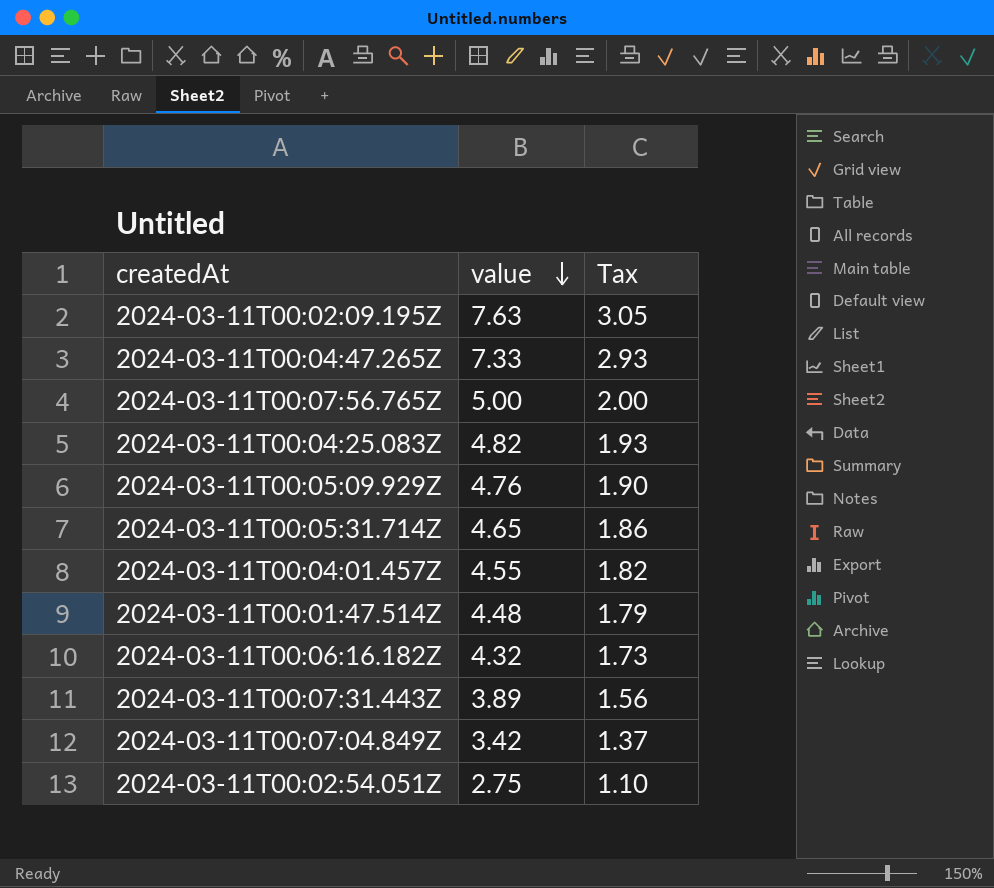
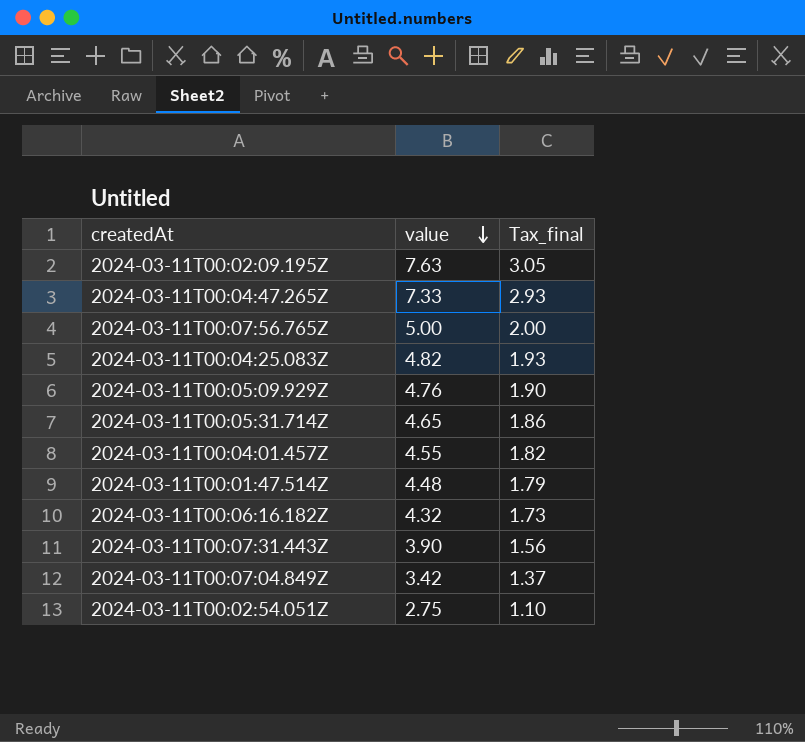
column name: Tax -> Tax_final
2024-03-11T00:07:31.443Z | value: 3.89 -> 3.90

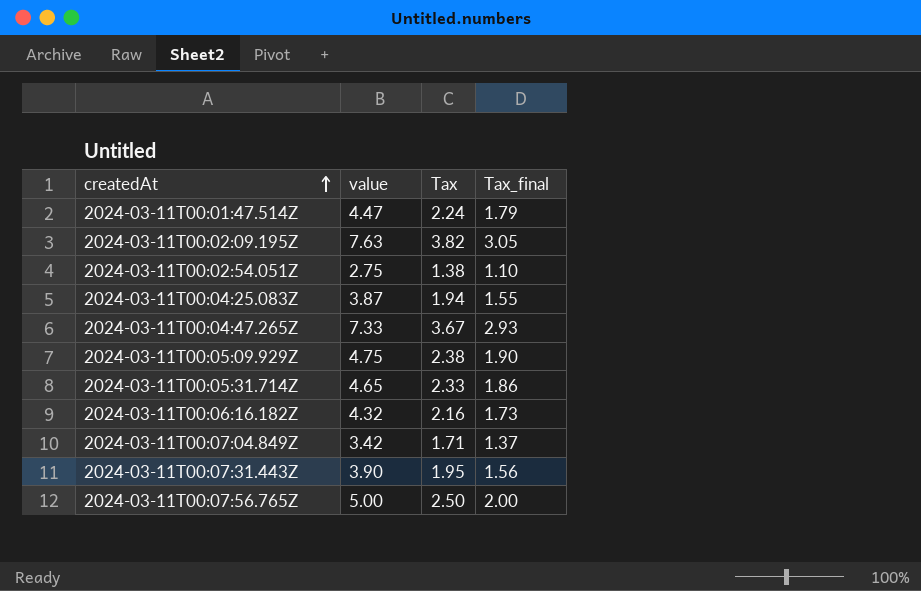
row order: value descending -> createdAt ascending
column Tax | formula: none -> [value] * 0.5
row 2024-03-11T00:04:01.457Z: 4.55 | 1.82 -> none
2024-03-11T00:01:47.514Z | value: 4.48 -> 4.47
2024-03-11T00:04:25.083Z | value: 4.82 -> 3.87
2024-03-11T00:04:25.083Z | Tax_final: 1.93 -> 1.55
2024-03-11T00:05:09.929Z | value: 4.76 -> 4.75

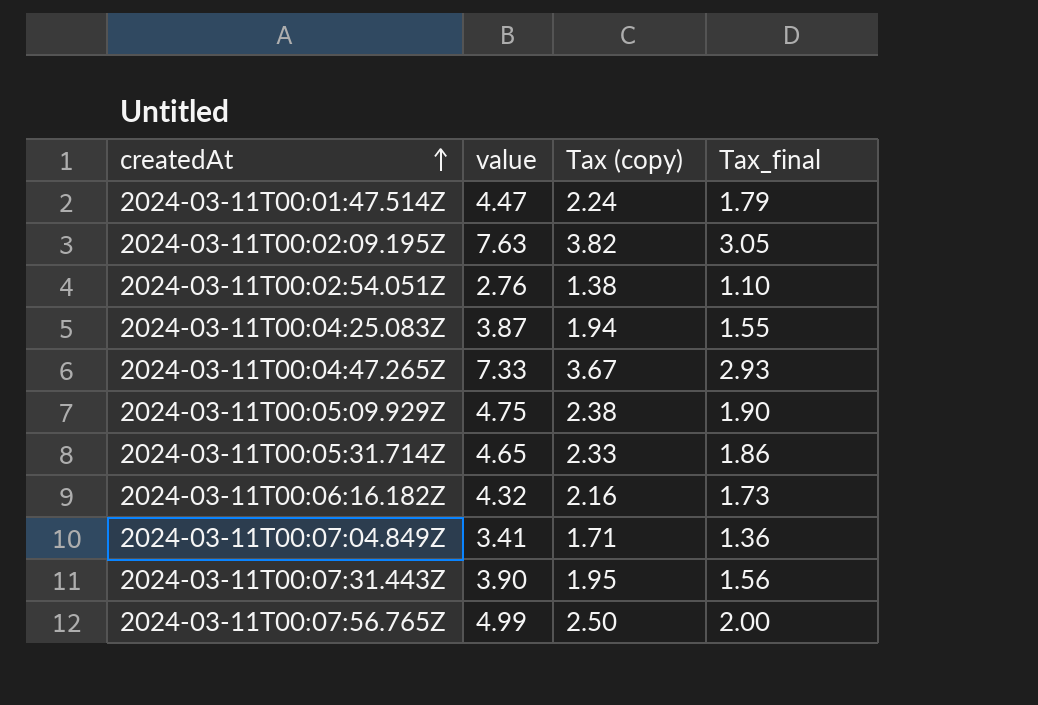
column name: Tax -> Tax (copy)
2024-03-11T00:02:54.051Z | value: 2.75 -> 2.76
2024-03-11T00:07:04.849Z | value: 3.42 -> 3.41
2024-03-11T00:07:04.849Z | Tax_final: 1.37 -> 1.36
2024-03-11T00:07:56.765Z | value: 5.00 -> 4.99

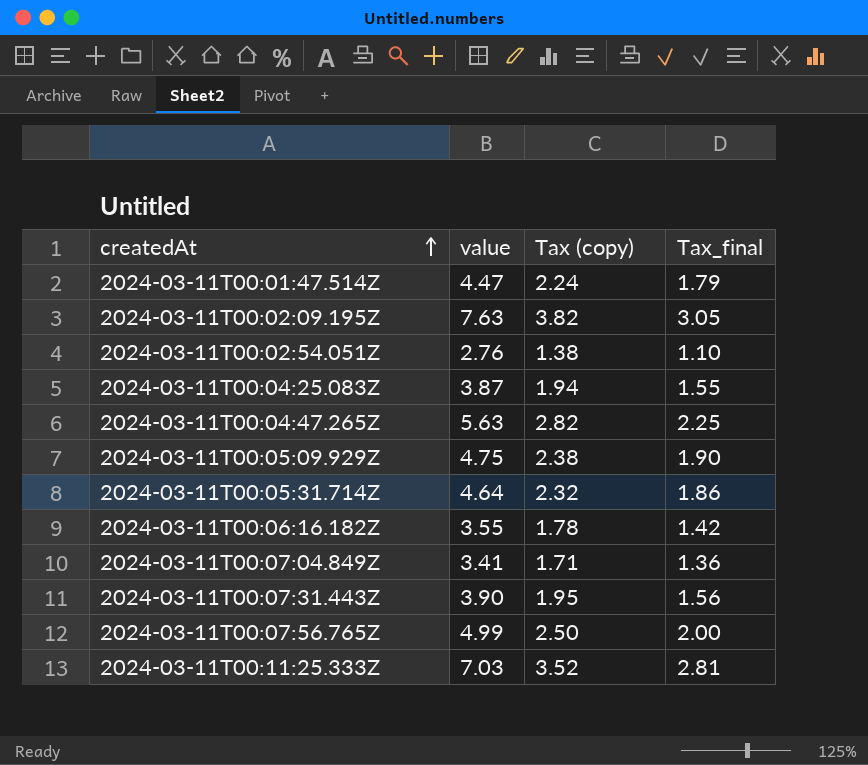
2024-03-11T00:04:47.265Z | value: 7.33 -> 5.63
2024-03-11T00:04:47.265Z | Tax (copy): 3.67 -> 2.82
2024-03-11T00:04:47.265Z | Tax_final: 2.93 -> 2.25
2024-03-11T00:05:31.714Z | value: 4.65 -> 4.64
2024-03-11T00:05:31.714Z | Tax (copy): 2.33 -> 2.32
2024-03-11T00:06:16.182Z | value: 4.32 -> 3.55
2024-03-11T00:06:16.182Z | Tax (copy): 2.16 -> 1.78
2024-03-11T00:06:16.182Z | Tax_final: 1.73 -> 1.42
row 2024-03-11T00:11:25.333Z: none -> 7.03 | 3.52 | 2.81

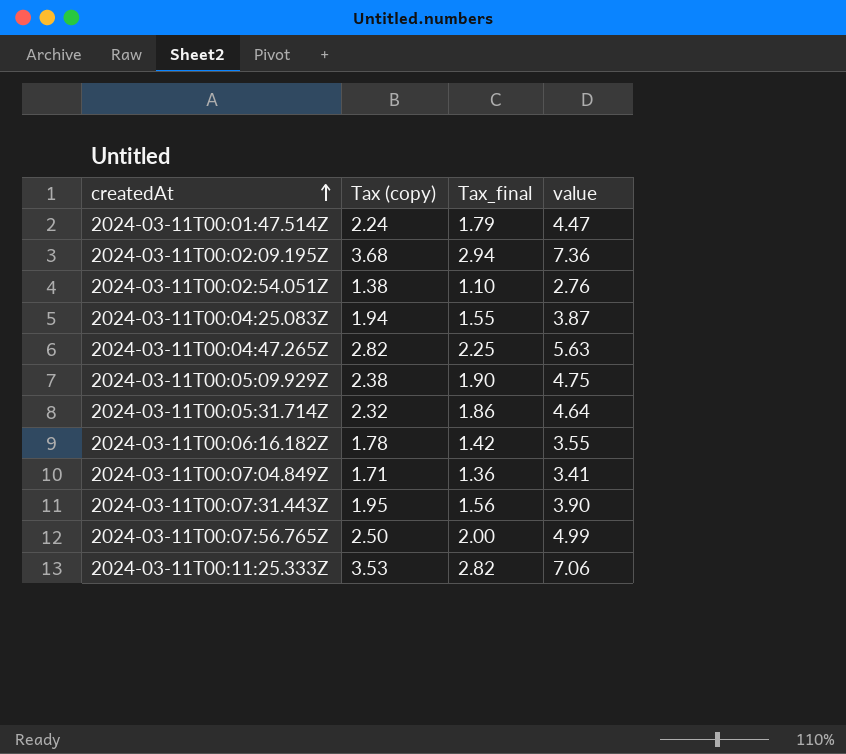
column value | position: 2 -> 4
2024-03-11T00:02:09.195Z | Tax (copy): 3.82 -> 3.68
2024-03-11T00:02:09.195Z | Tax_final: 3.05 -> 2.94
2024-03-11T00:02:09.195Z | value: 7.63 -> 7.36
2024-03-11T00:11:25.333Z | Tax (copy): 3.52 -> 3.53
2024-03-11T00:11:25.333Z | Tax_final: 2.81 -> 2.82
2024-03-11T00:11:25.333Z | value: 7.03 -> 7.06

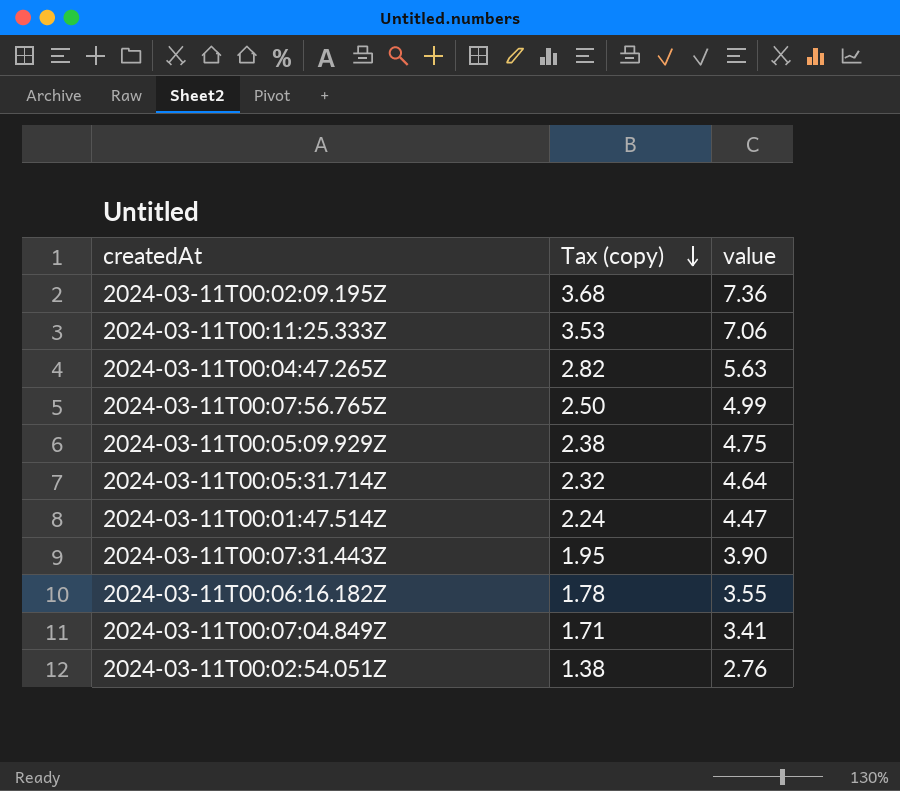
row order: createdAt ascending -> Tax (copy) descending
column Tax_final | formula: [value] * 0.4 -> none
row 2024-03-11T00:04:25.083Z: 1.94 | 1.55 | 3.87 -> none

